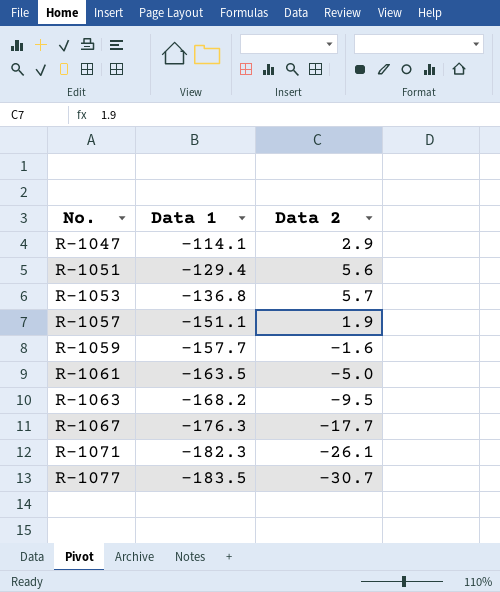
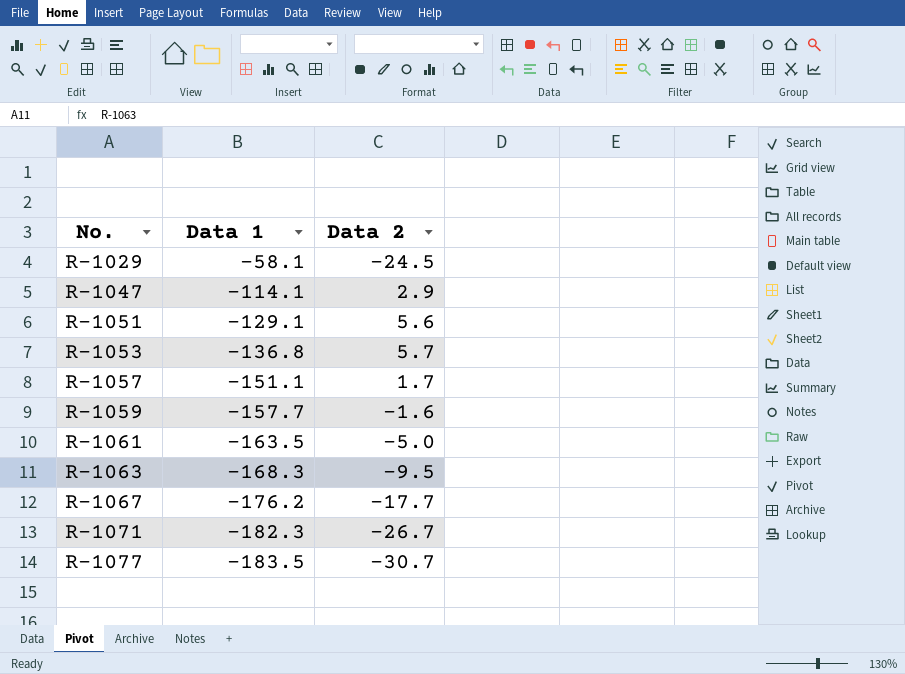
row R-1029: none -> -58.1 | -24.5
R-1051 | Data 1: -129.4 -> -129.1
R-1057 | Data 2: 1.9 -> 1.7
R-1063 | Data 1: -168.2 -> -168.3
R-1067 | Data 1: -176.3 -> -176.2
R-1071 | Data 2: -26.1 -> -26.7

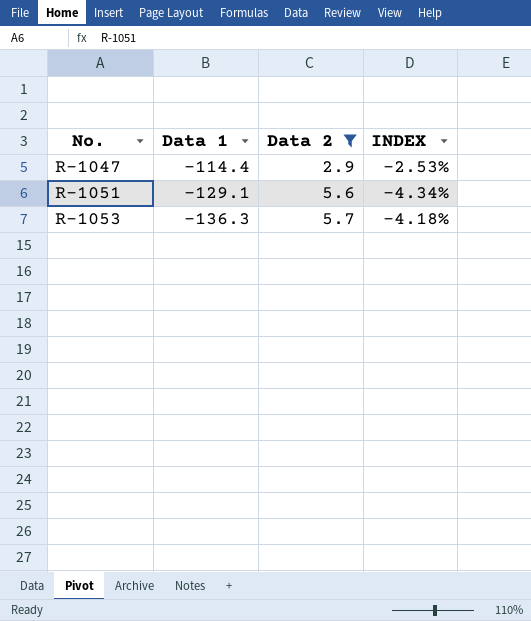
filter: none -> Data 2 >= 2.9
column INDEX | formula: none -> [Data 2] / [Data 1]
R-1047 | Data 1: -114.1 -> -114.4
R-1053 | Data 1: -136.8 -> -136.3

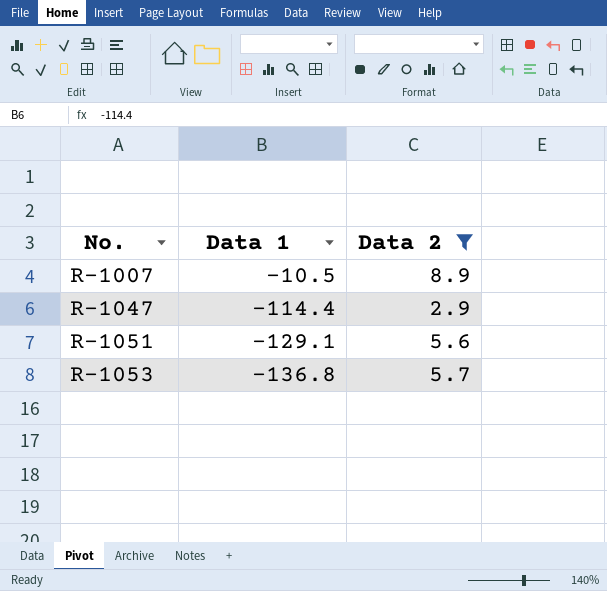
column INDEX | formula: [Data 2] / [Data 1] -> none
row R-1007: none -> -10.5 | 8.9
R-1053 | Data 1: -136.3 -> -136.8

